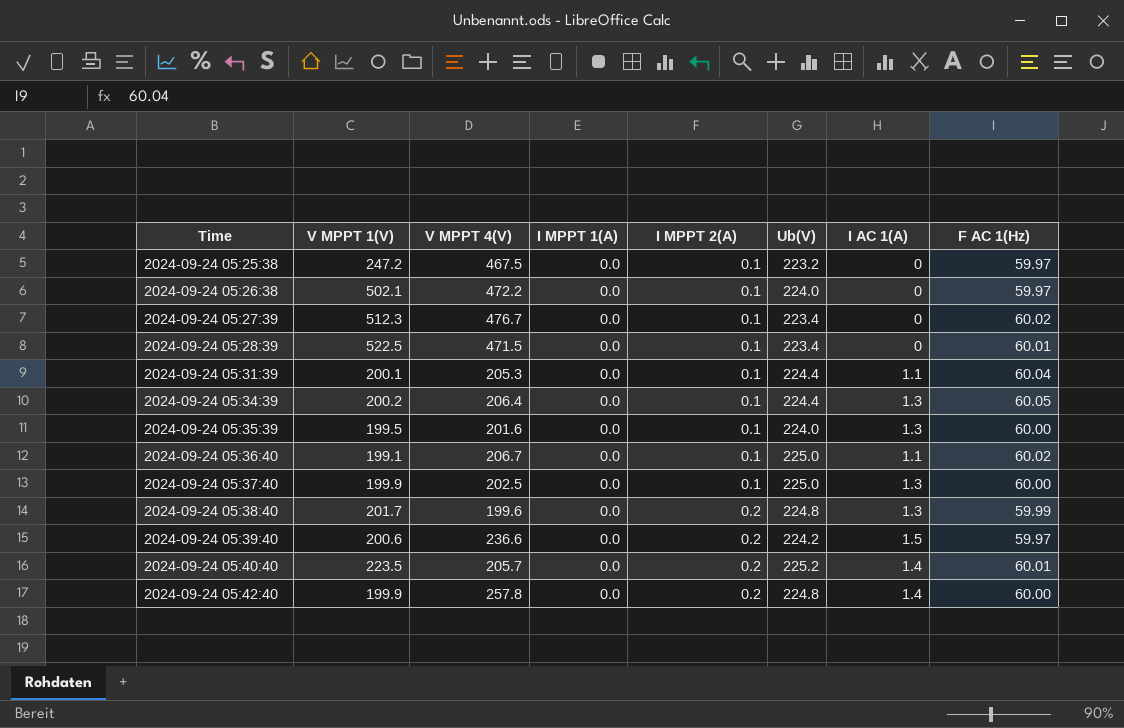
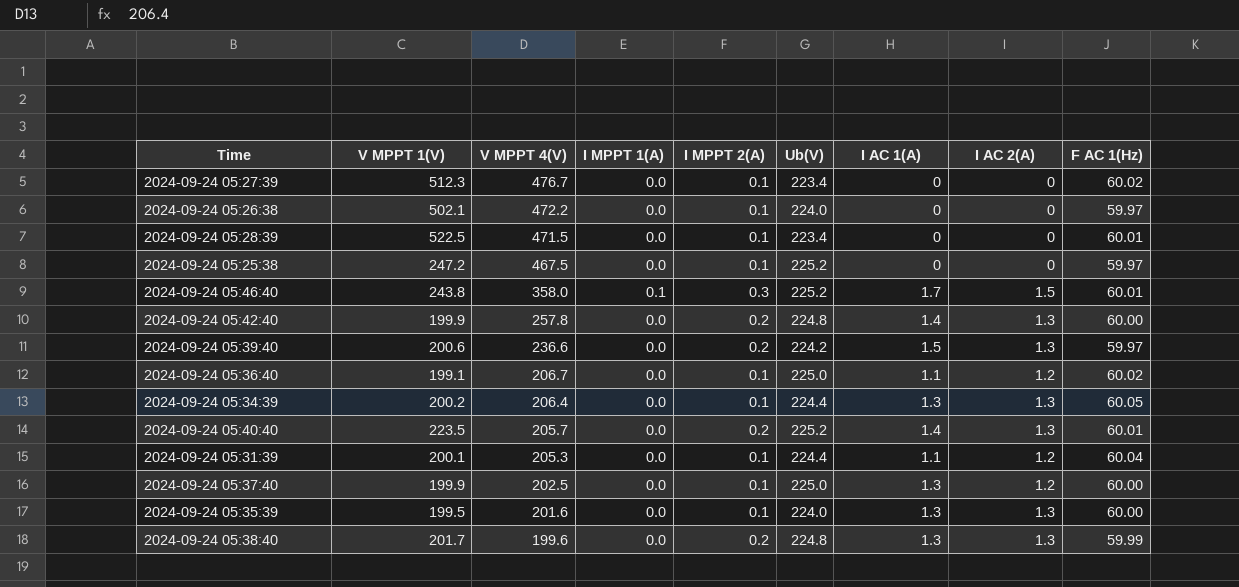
row order: Time ascending -> V MPPT 4(V) descending
column I AC 2(A) | position: none -> 8
2024-09-24 05:25:38 | Ub(V): 223.2 -> 225.2
row 2024-09-24 05:46:40: none -> 243.8 | 358.0 | 0.1 | 0.3 | 225.2 | 1.7 | 1.5 | 60.01

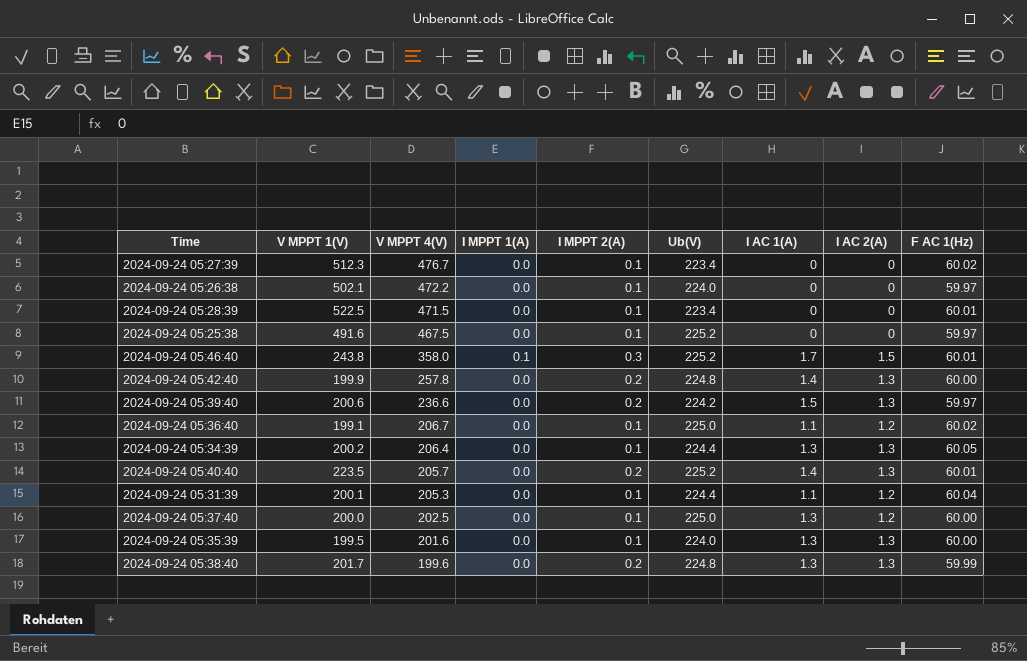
2024-09-24 05:25:38 | V MPPT 1(V): 247.2 -> 491.6
2024-09-24 05:37:40 | V MPPT 1(V): 199.9 -> 200.0

